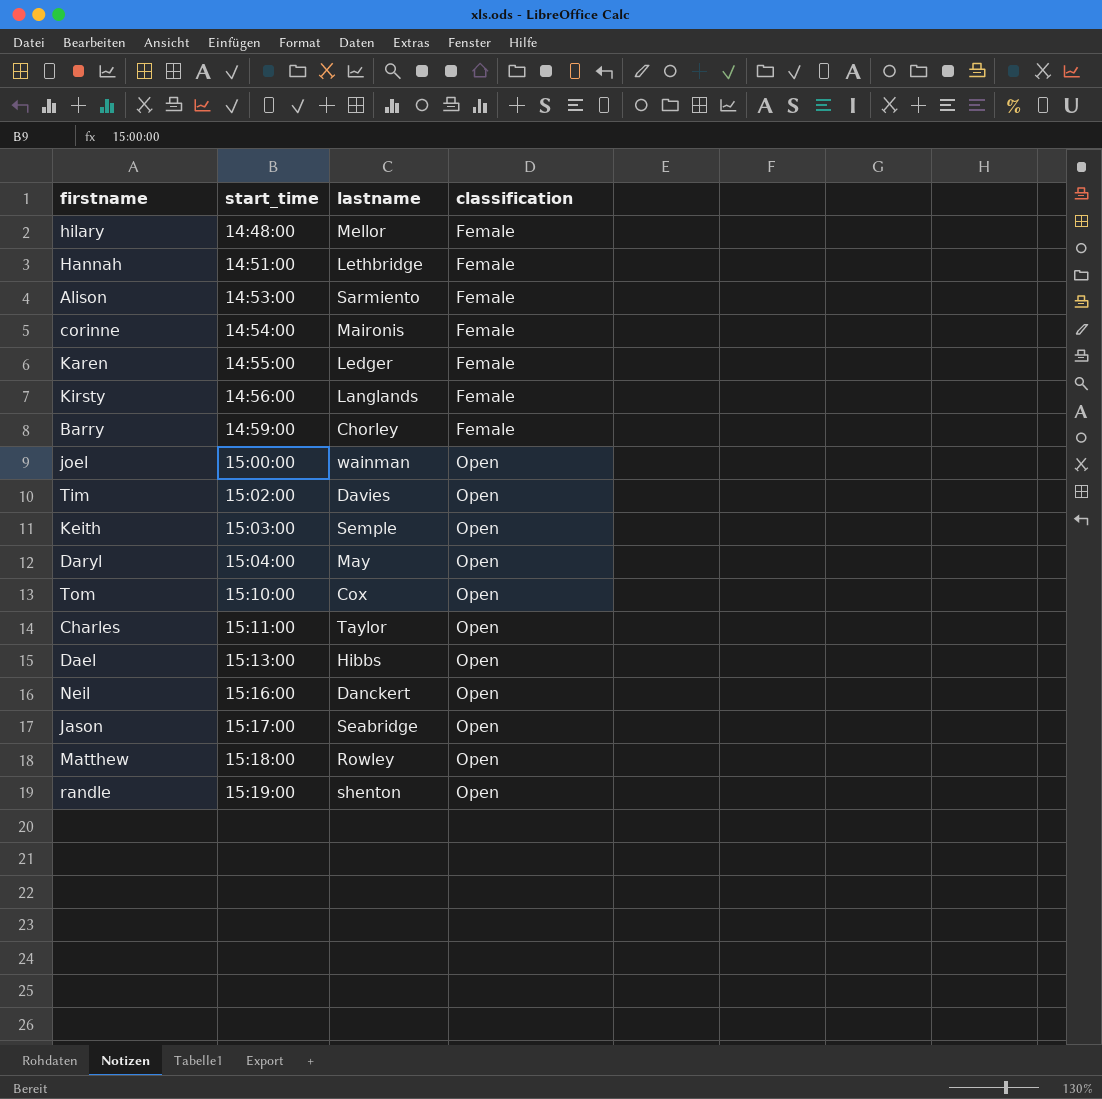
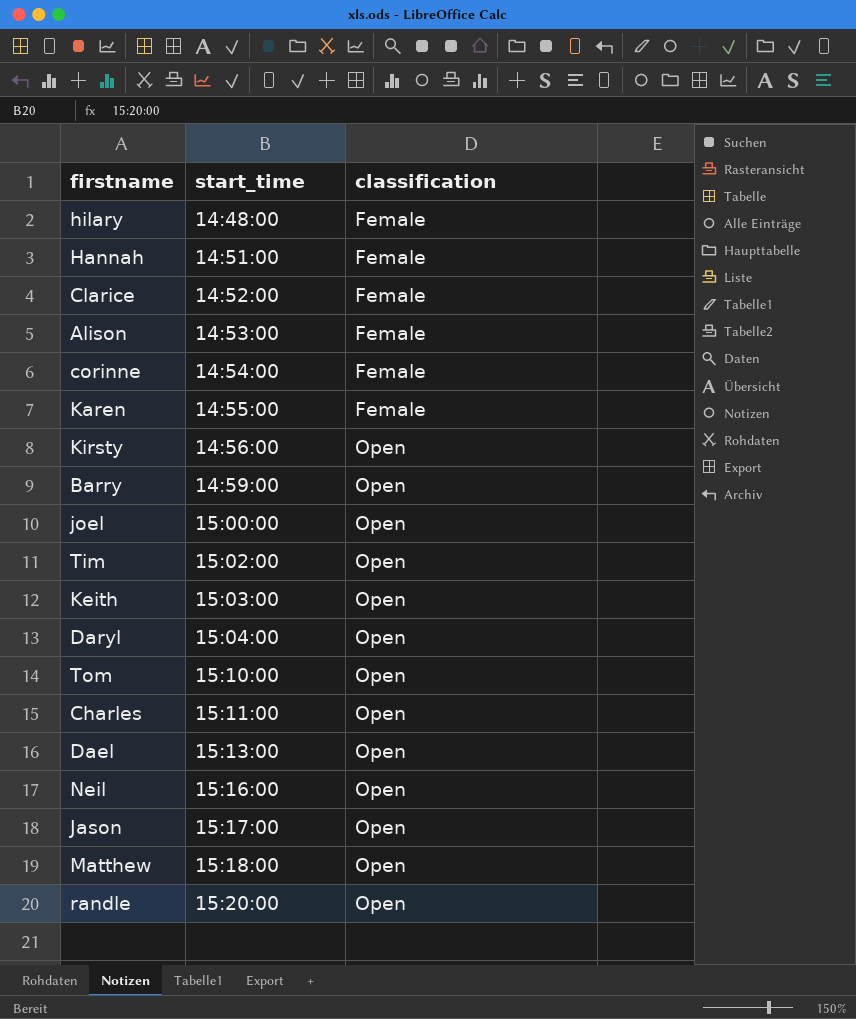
column lastname | position: 3 -> none
row Clarice: none -> 14:52:00 | Female
Kirsty | classification: Female -> Open
Barry | classification: Female -> Open
randle | start_time: 15:19:00 -> 15:20:00

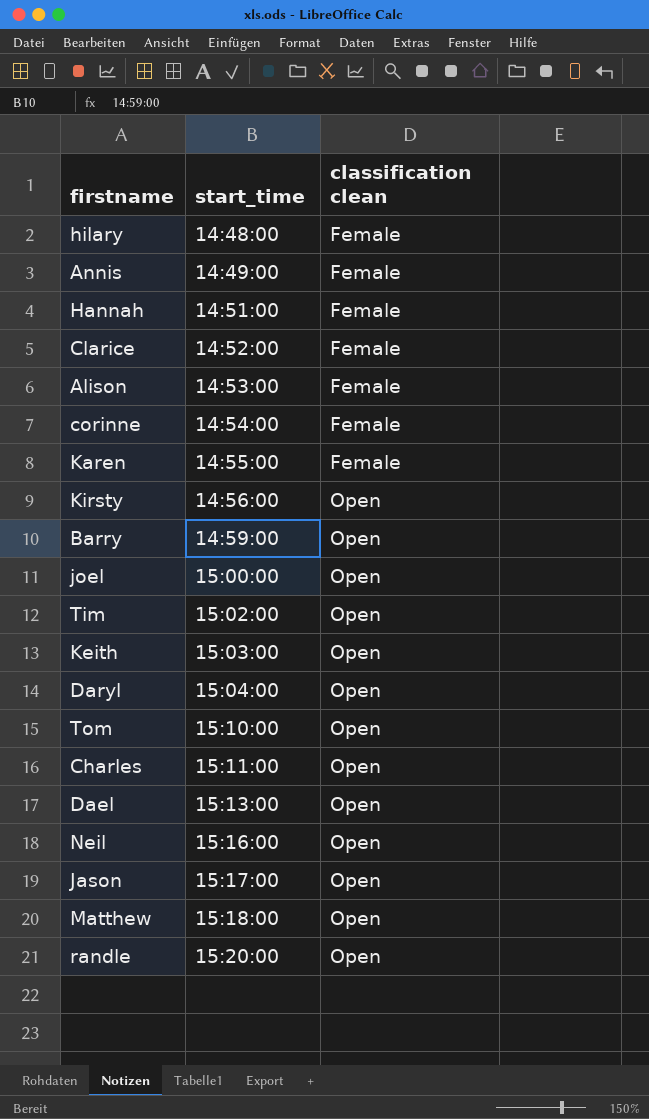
column name: classification -> classification clean
row Annis: none -> 14:49:00 | Female

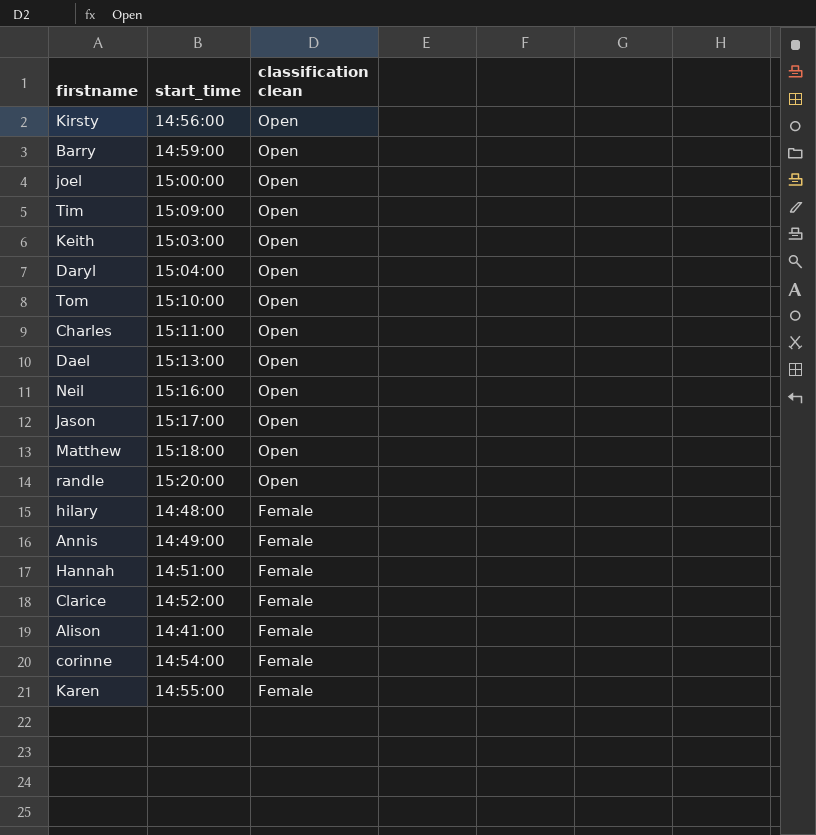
row order: start_time ascending -> classification clean descending
Tim | start_time: 15:02:00 -> 15:09:00
Alison | start_time: 14:53:00 -> 14:41:00

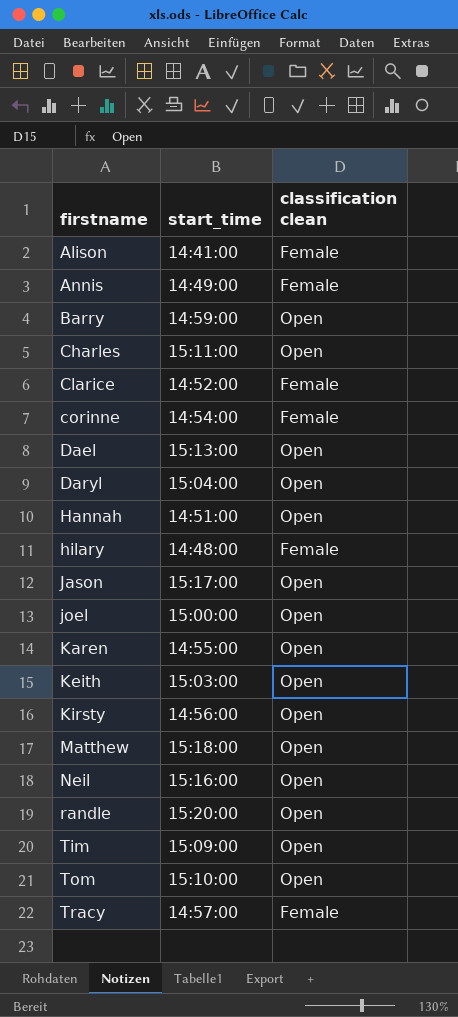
row order: classification clean descending -> firstname ascending
Hannah | classification clean: Female -> Open
Karen | classification clean: Female -> Open
row Tracy: none -> 14:57:00 | Female

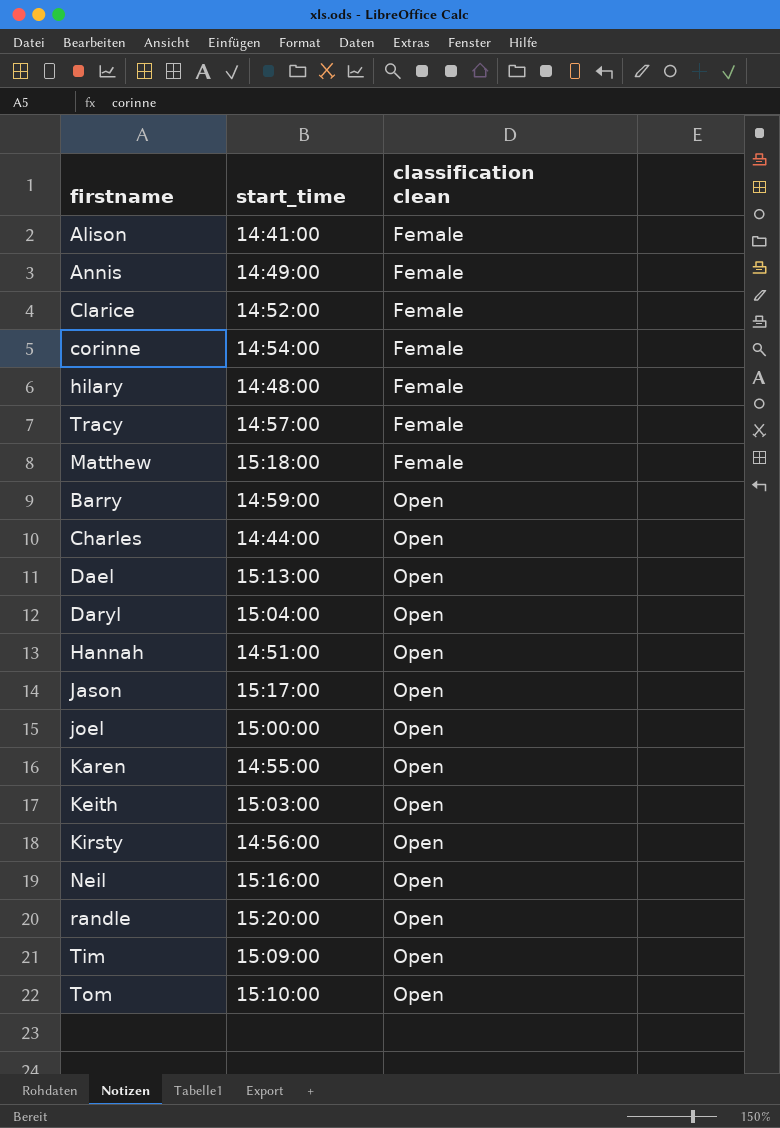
row order: firstname ascending -> classification clean ascending
Matthew | classification clean: Open -> Female
Charles | start_time: 15:11:00 -> 14:44:00

